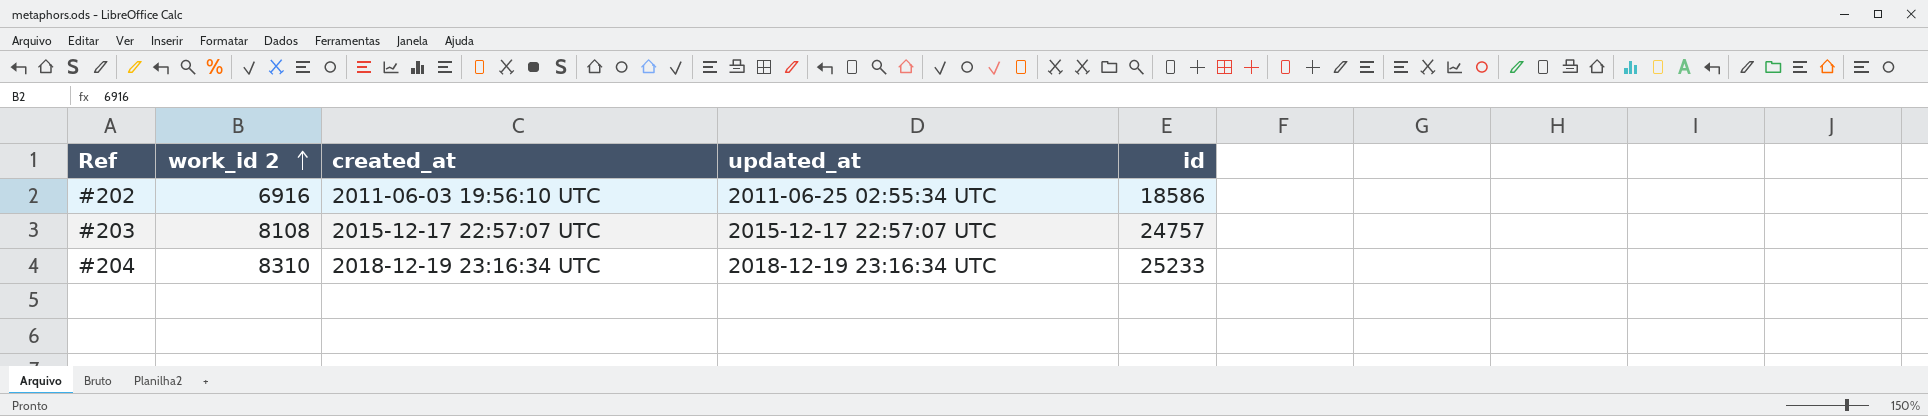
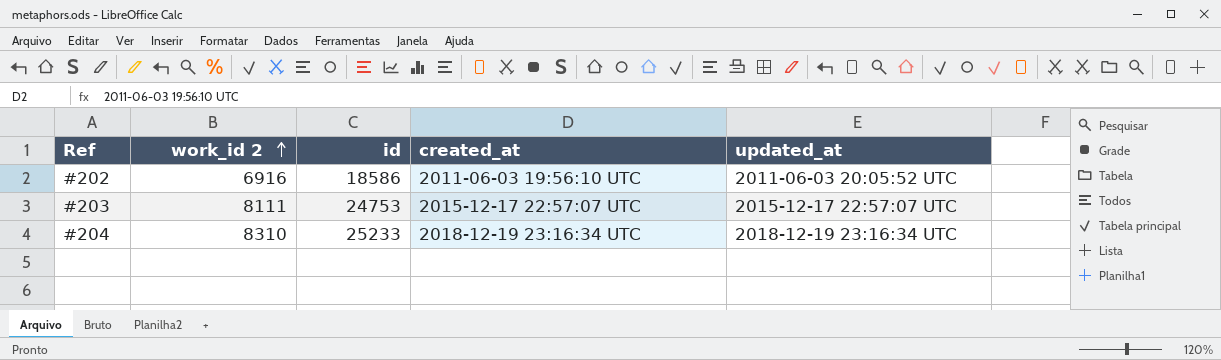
column id | position: 5 -> 3
#202 | updated_at: 2011-06-25 02:55:34 UTC -> 2011-06-03 20:05:52 UTC
#203 | work_id 2: 8108 -> 8111
#203 | id: 24757 -> 24753

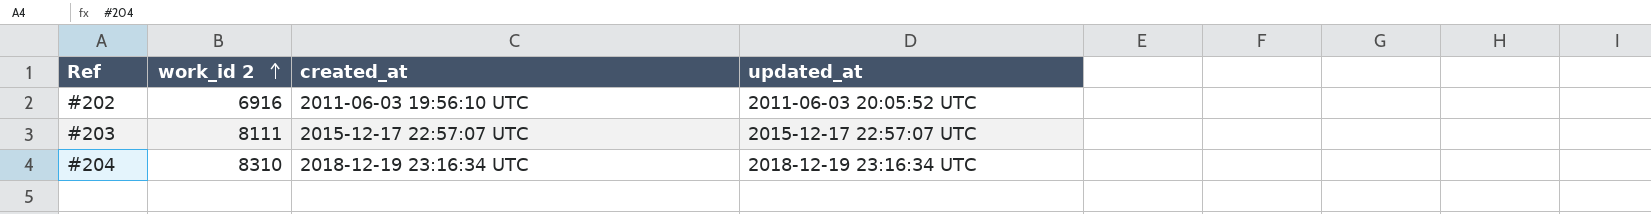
column id | position: 3 -> none

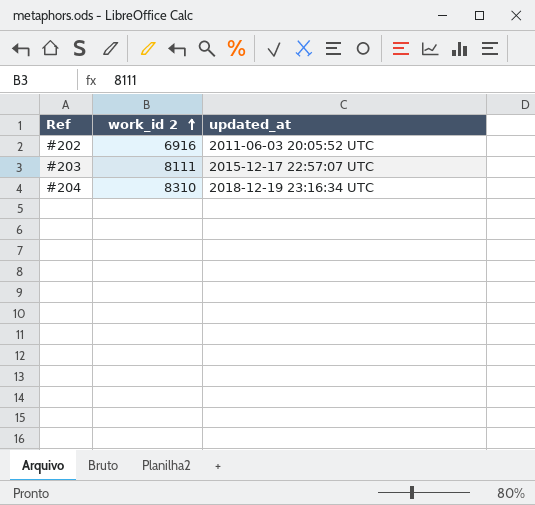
column created_at | position: 3 -> none

